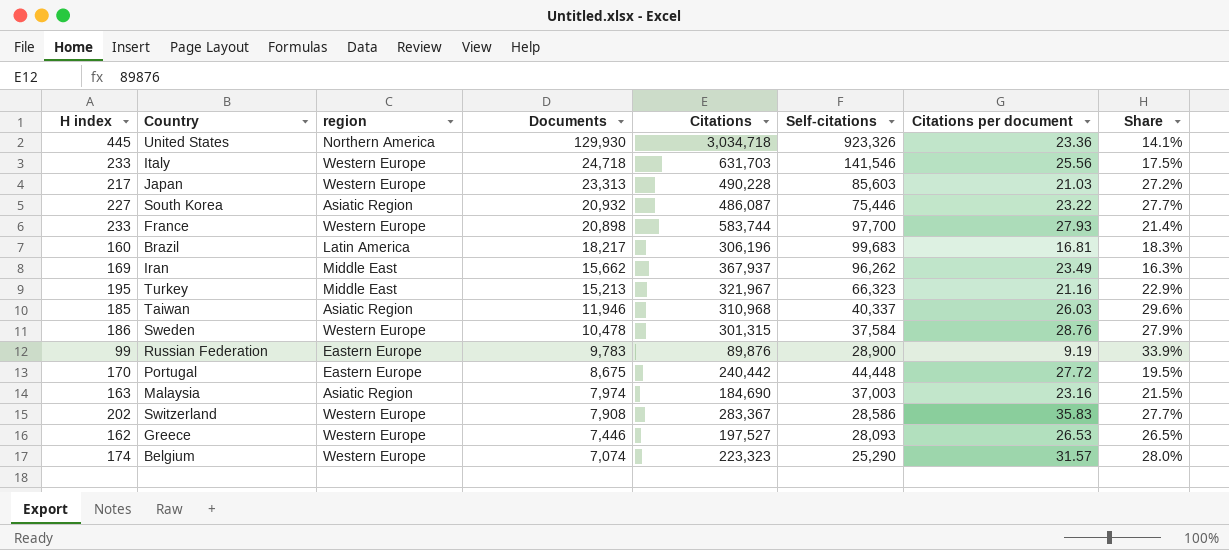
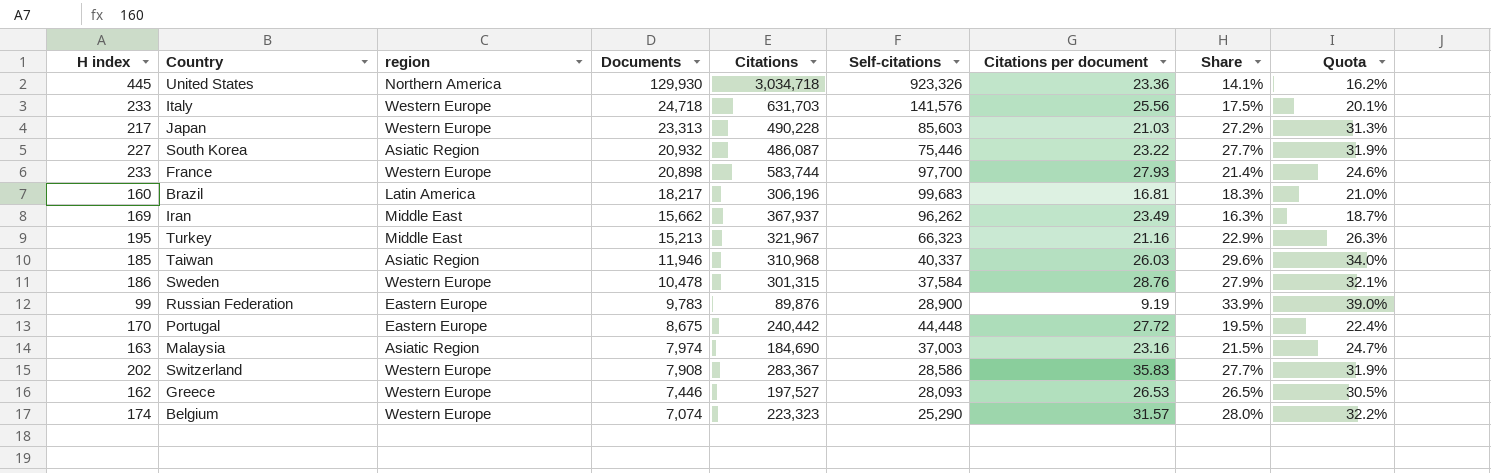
column Quota | formula: none -> [Share] * 1.15
Italy | Self-citations: 141,546 -> 141,576

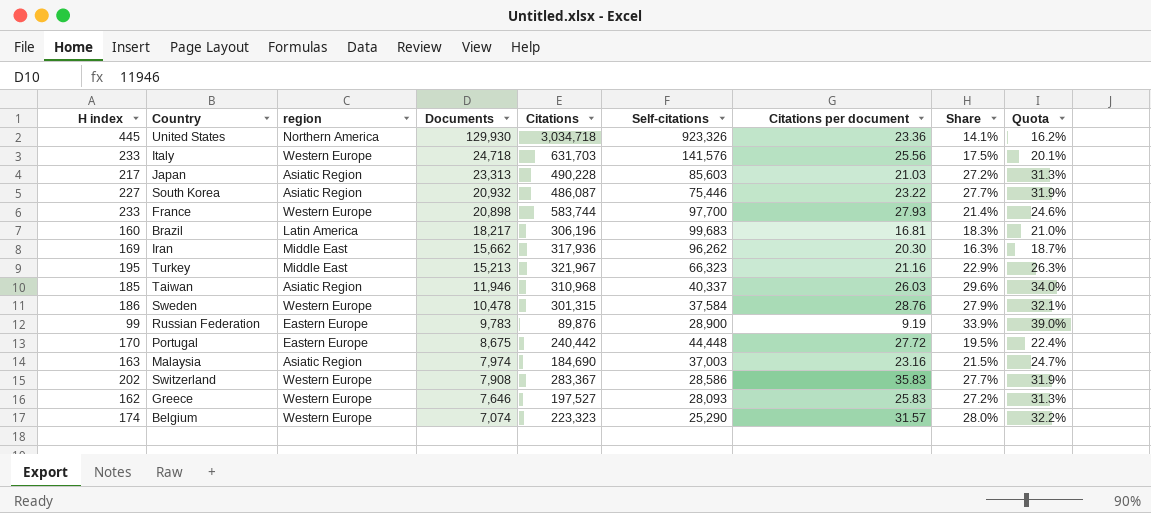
Japan | region: Western Europe -> Asiatic Region
Iran | Citations: 367,937 -> 317,936
Iran | Citations per document: 23.49 -> 20.30
Greece | Documents: 7,446 -> 7,646
Greece | Citations per document: 26.53 -> 25.83
Greece | Share: 26.5% -> 27.2%
Greece | Quota: 30.5% -> 31.3%

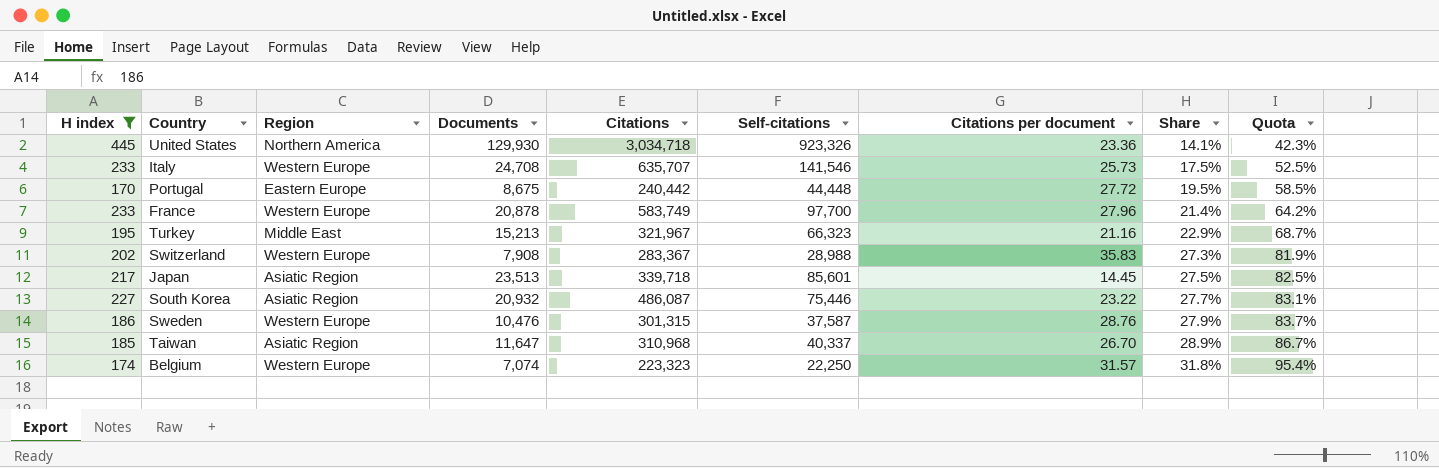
filter: none -> H index >= 170
row order: Documents descending -> Share ascending
column name: region -> Region
column Quota | formula: [Share] * 1.15 -> [Share] * 3
Italy | Documents: 24,718 -> 24,708
Italy | Citations: 631,703 -> 635,707
Italy | Self-citations: 141,576 -> 141,546
Italy | Citations per document: 25.56 -> 25.73
France | Documents: 20,898 -> 20,878
France | Citations: 583,744 -> 583,749
France | Citations per document: 27.93 -> 27.96
Switzerland | Self-citations: 28,586 -> 28,988
Switzerland | Share: 27.7% -> 27.3%
Japan | Documents: 23,313 -> 23,513
Japan | Citations: 490,228 -> 339,718
Japan | Self-citations: 85,603 -> 85,601
Japan | Citations per document: 21.03 -> 14.45
Japan | Share: 27.2% -> 27.5%
Sweden | Documents: 10,478 -> 10,476
Sweden | Self-citations: 37,584 -> 37,587
Taiwan | Documents: 11,946 -> 11,647
Taiwan | Citations per document: 26.03 -> 26.70
Taiwan | Share: 29.6% -> 28.9%
Belgium | Self-citations: 25,290 -> 22,250
Belgium | Share: 28.0% -> 31.8%

